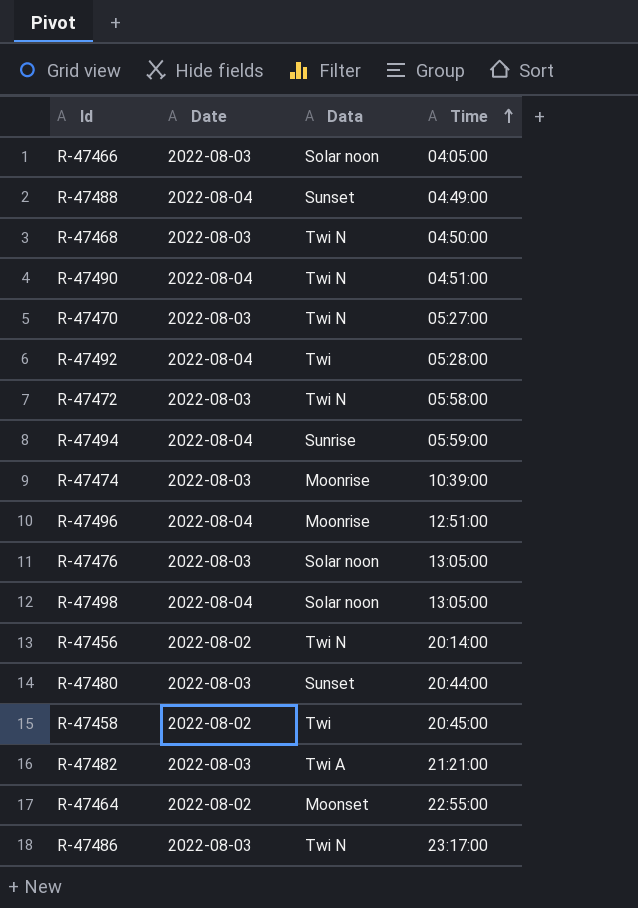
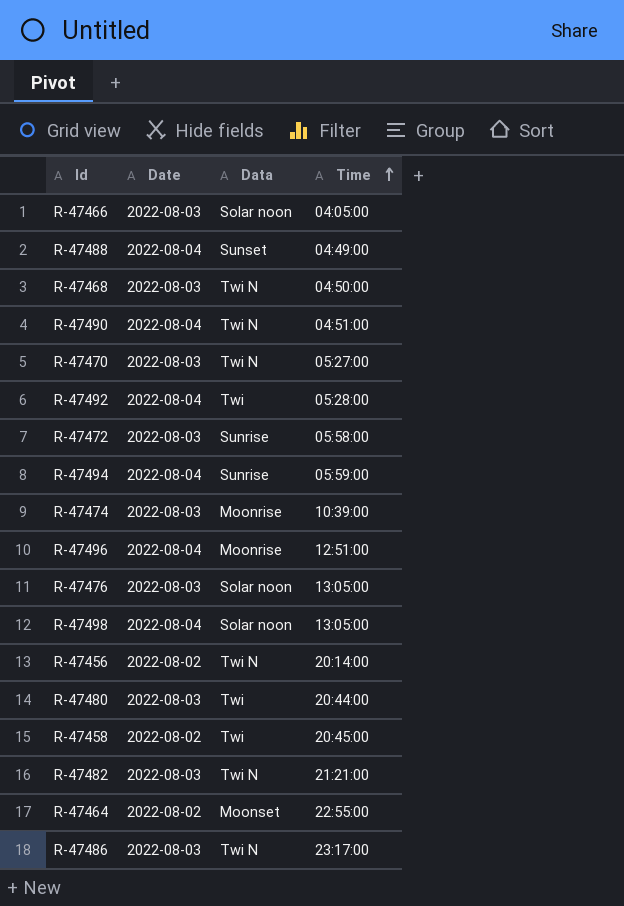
R-47472 | Data: Twi N -> Sunrise
R-47480 | Data: Sunset -> Twi
R-47482 | Data: Twi A -> Twi N

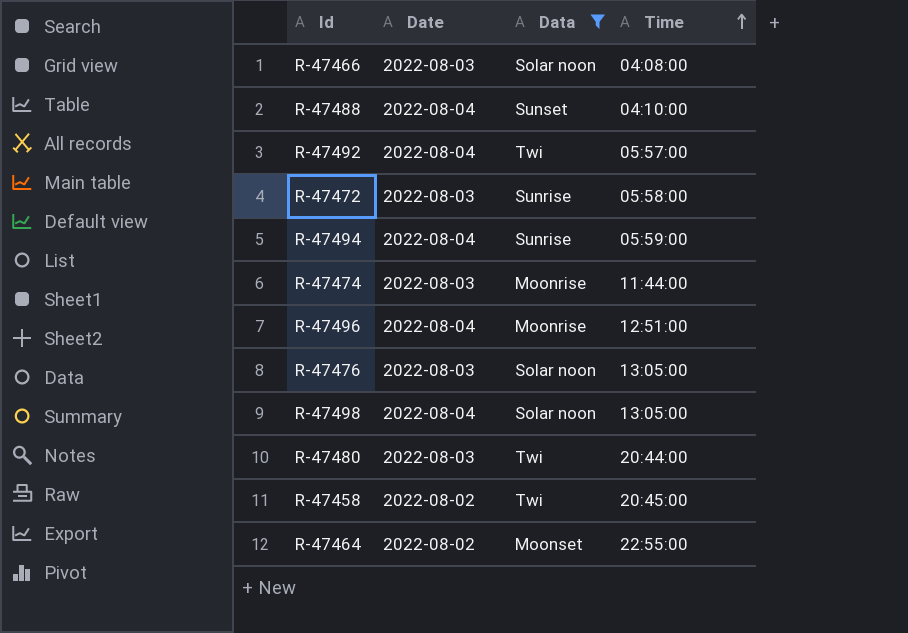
filter: none -> Data != Twi N
R-47466 | Time: 04:05:00 -> 04:08:00
R-47488 | Time: 04:49:00 -> 04:10:00
R-47492 | Time: 05:28:00 -> 05:57:00
R-47474 | Time: 10:39:00 -> 11:44:00

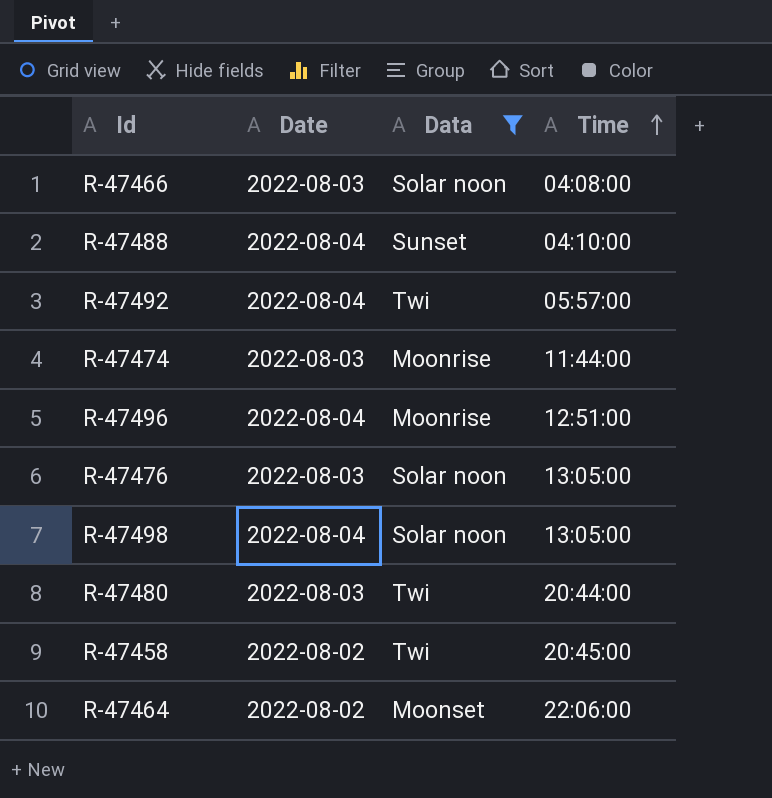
row R-47472: 2022-08-03 | Sunrise | 05:58:00 -> none
row R-47494: 2022-08-04 | Sunrise | 05:59:00 -> none
R-47464 | Time: 22:55:00 -> 22:06:00

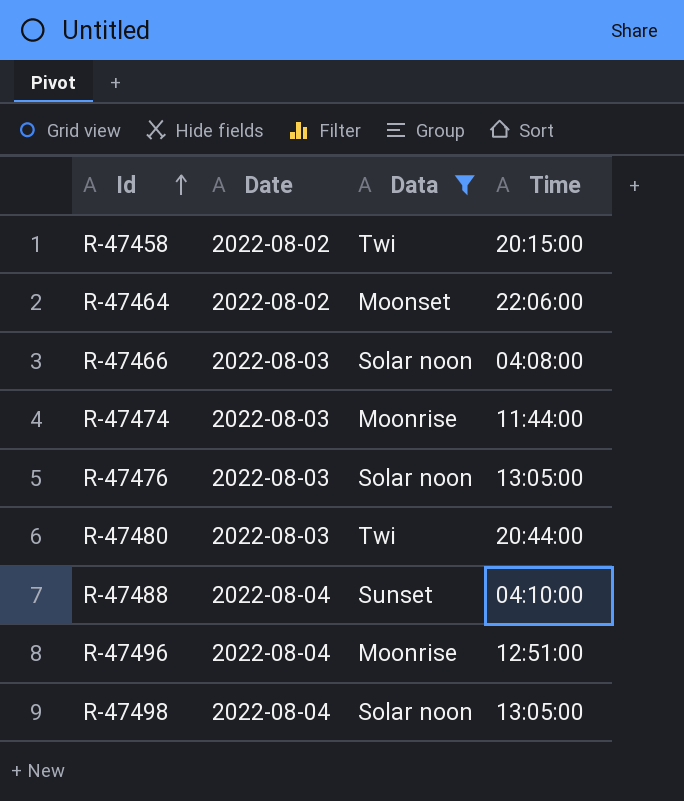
row order: Time ascending -> Id ascending
row R-47492: 2022-08-04 | Twi | 05:57:00 -> none
R-47458 | Time: 20:45:00 -> 20:15:00

